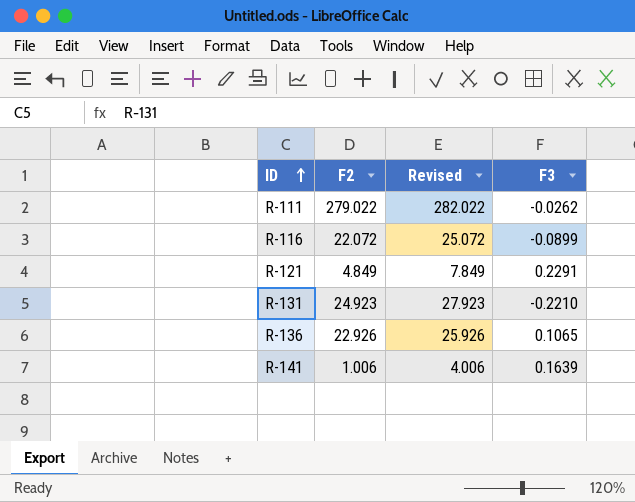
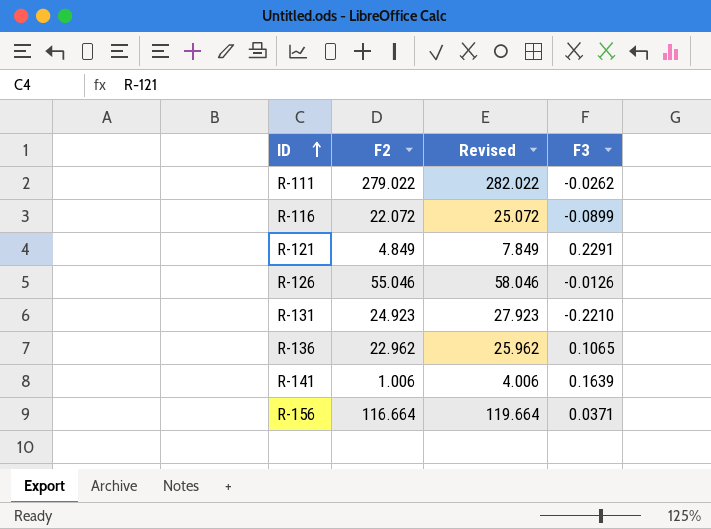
row R-126: none -> 55.046 | 58.046 | -0.0126
R-136 | F2: 22.926 -> 22.962
R-136 | Revised: 25.926 -> 25.962
row R-156: none -> 116.664 | 119.664 | 0.0371

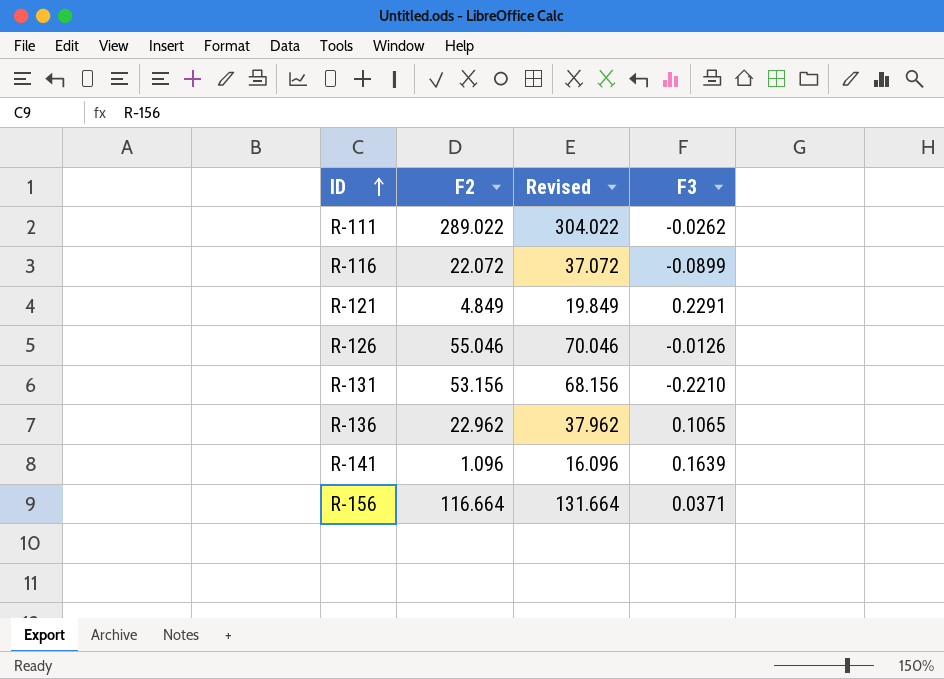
column Revised | formula: [F2] + 3 -> [F2] + 15
R-111 | F2: 279.022 -> 289.022
R-131 | F2: 24.923 -> 53.156
R-141 | F2: 1.006 -> 1.096

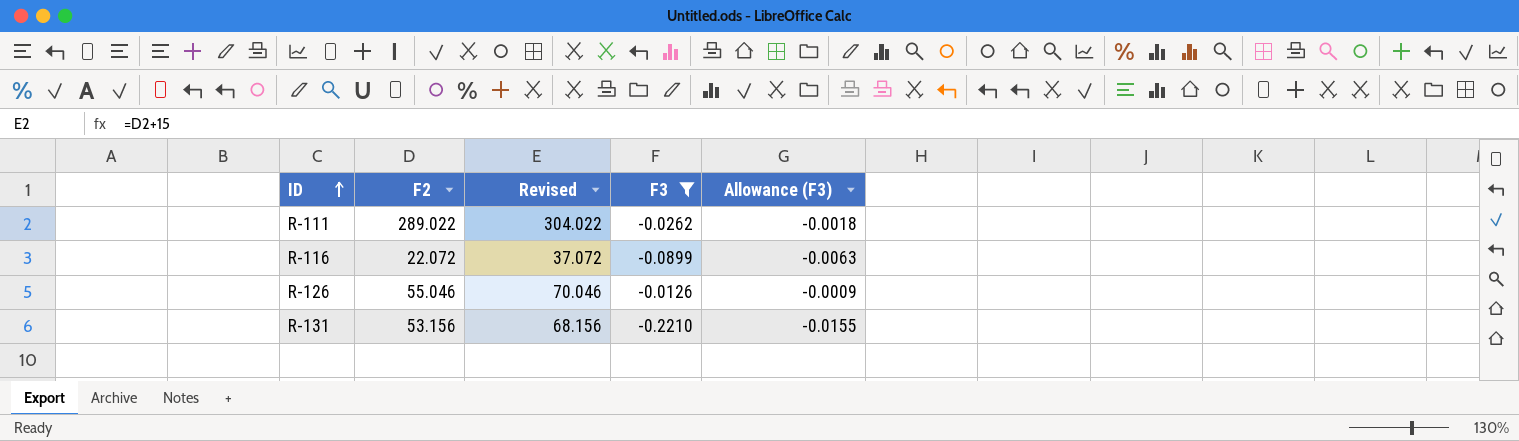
filter: none -> F3 <= -0.0126
column Allowance (F3) | formula: none -> [F3] * 0.07

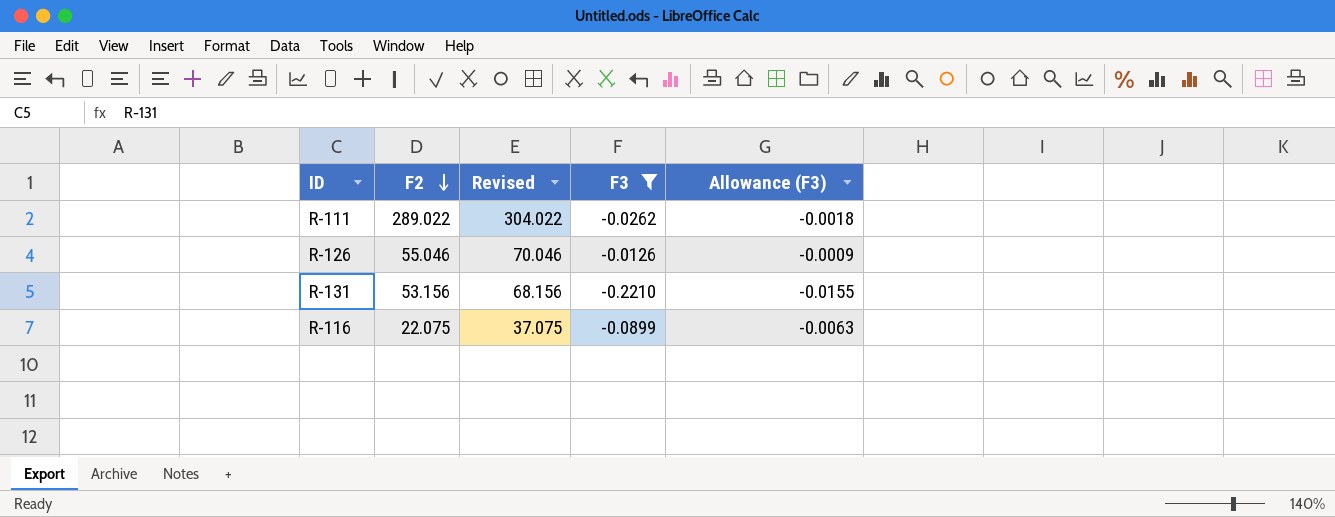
row order: ID ascending -> F2 descending
R-116 | F2: 22.072 -> 22.075
R-116 | Revised: 37.072 -> 37.075

